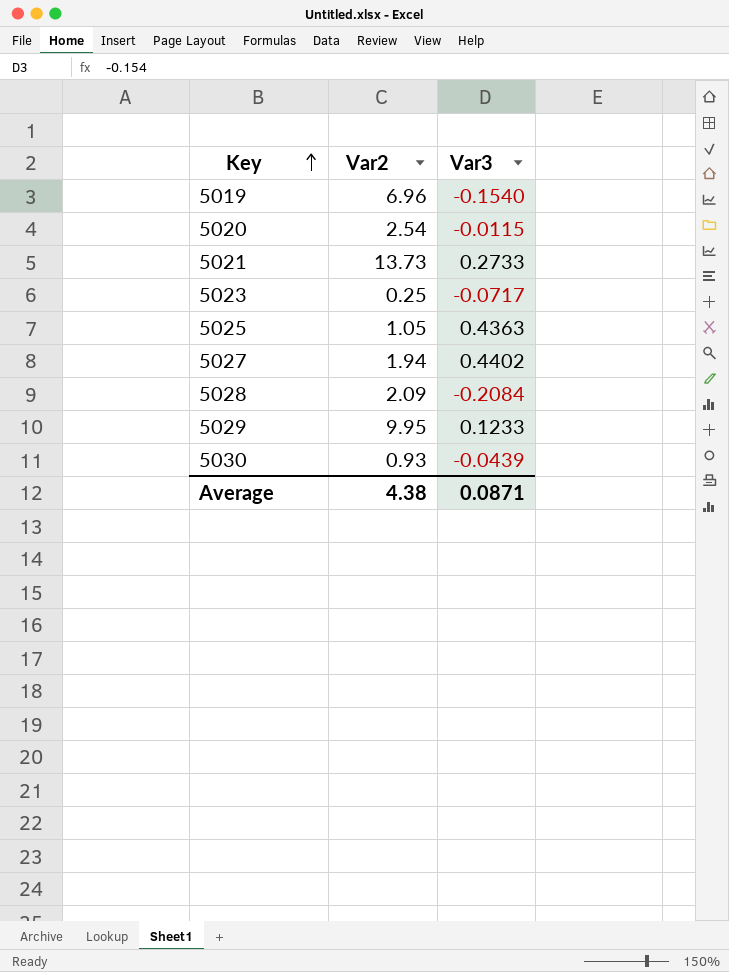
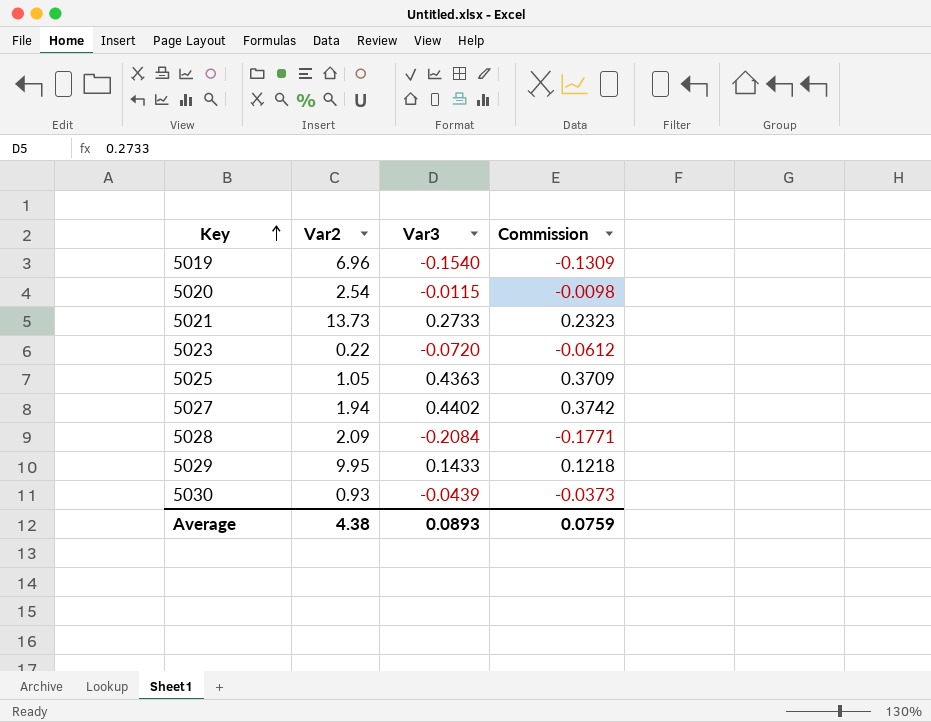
column Commission | formula: none -> [Var3] * 0.85
5023 | Var2: 0.25 -> 0.22
5023 | Var3: -0.0717 -> -0.0720
5029 | Var3: 0.1233 -> 0.1433
Average | Var3: 0.0871 -> 0.0893

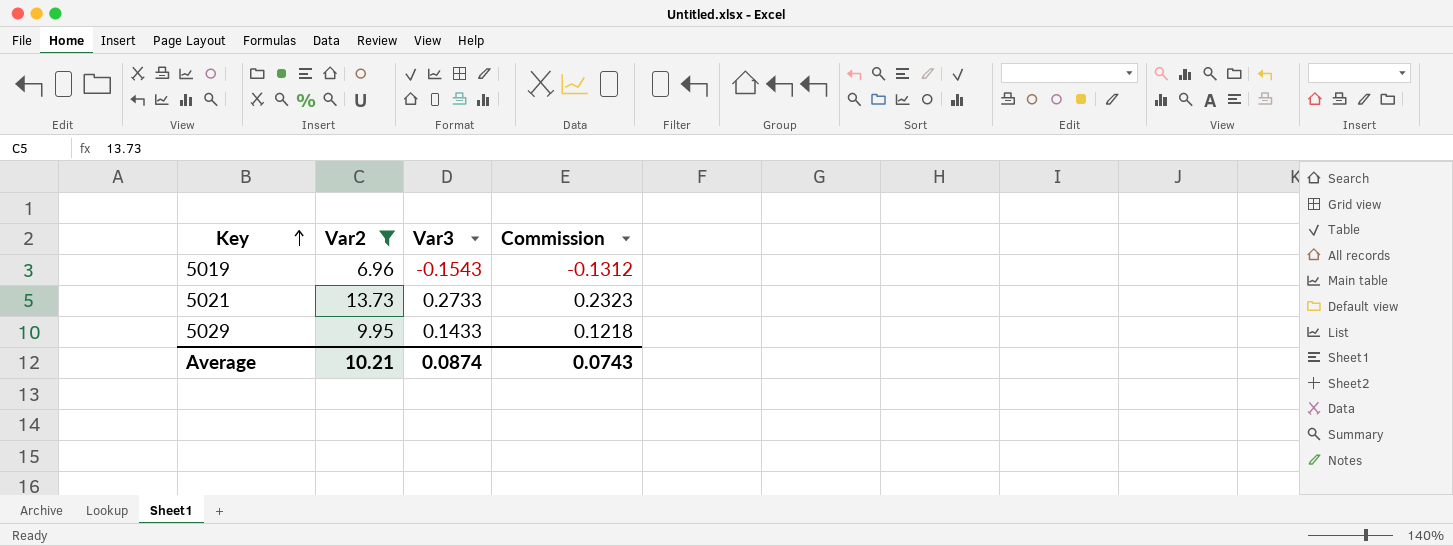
filter: none -> Var2 >= 6.96
5019 | Var3: -0.1540 -> -0.1543
5019 | Commission: -0.1309 -> -0.1312
Average | Var2: 4.38 -> 10.21
Average | Var3: 0.0893 -> 0.0874
Average | Commission: 0.0759 -> 0.0743

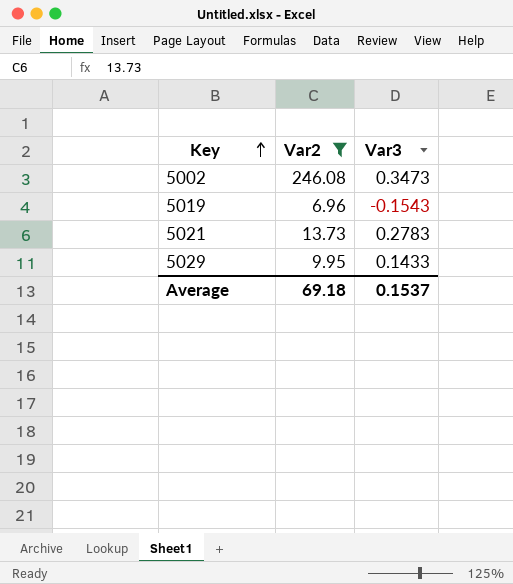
column Commission | formula: [Var3] * 0.85 -> none
row 5002: none -> 246.08 | 0.3473
5021 | Var3: 0.2733 -> 0.2783
Average | Var2: 10.21 -> 69.18
Average | Var3: 0.0874 -> 0.1537

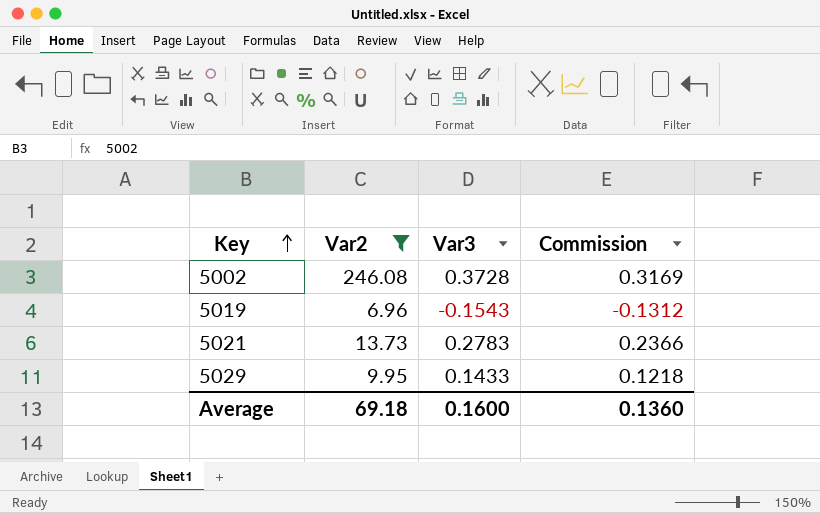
column Commission | formula: none -> [Var3] * 0.85
5002 | Var3: 0.3473 -> 0.3728
Average | Var3: 0.1537 -> 0.1600

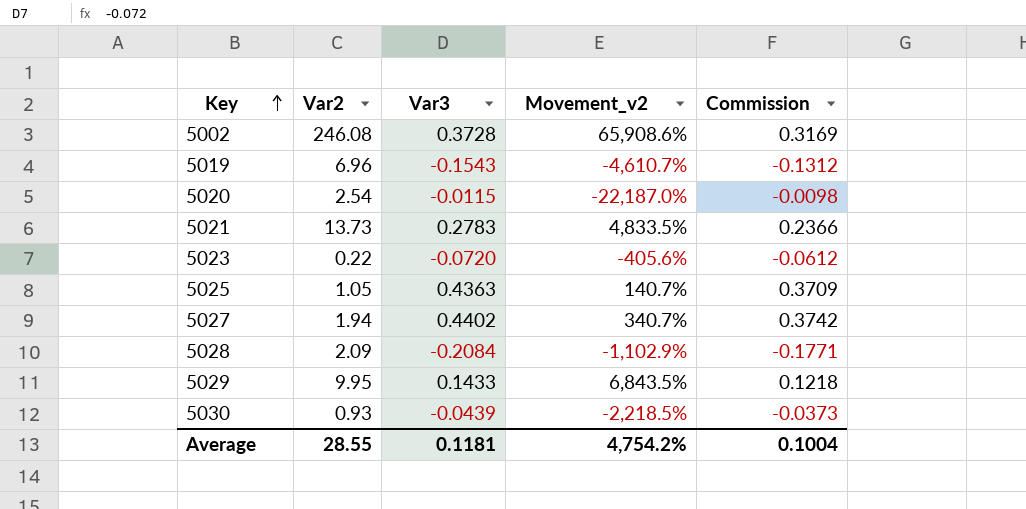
filter: Var2 >= 6.96 -> none
column Movement_v2 | formula: none -> ([Var2] - [Var3]) / [Var3]
Average | Var2: 69.18 -> 28.55
Average | Var3: 0.1600 -> 0.1181
Average | Commission: 0.1360 -> 0.1004

